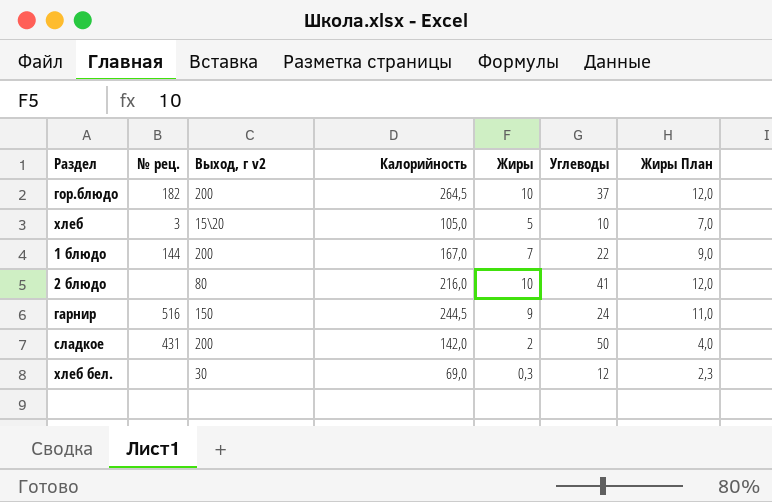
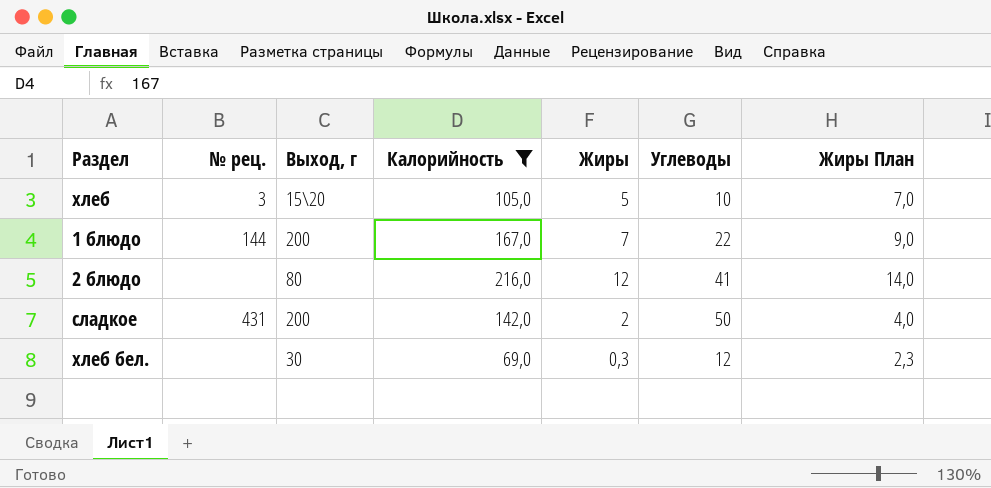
filter: none -> Калорийность <= 216,0
column name: Выход, г v2 -> Выход, г
2 блюдо | Жиры: 10 -> 12
2 блюдо | Жиры План: 12,0 -> 14,0

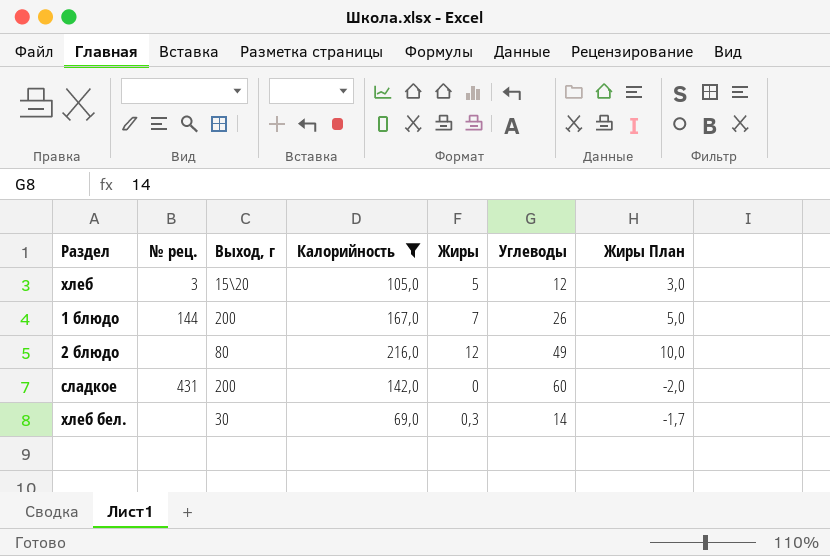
column Жиры План | formula: [Жиры] + 2 -> [Жиры] - 2
хлеб | Углеводы: 10 -> 12
1 блюдо | Углеводы: 22 -> 26
2 блюдо | Углеводы: 41 -> 49
сладкое | Жиры: 2 -> 0
сладкое | Углеводы: 50 -> 60
хлеб бел. | Углеводы: 12 -> 14

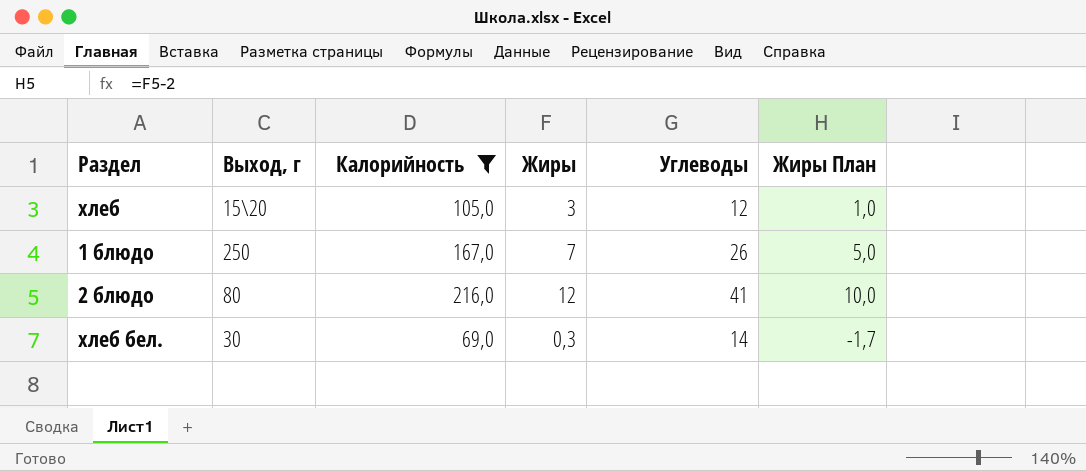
column № рец. | position: 2 -> none
row сладкое: 431 | 200 | 142,0 | 0 | 60 | -2,0 -> none
хлеб | Жиры: 5 -> 3
хлеб | Жиры План: 3,0 -> 1,0
1 блюдо | Выход, г: 200 -> 250
2 блюдо | Углеводы: 49 -> 41

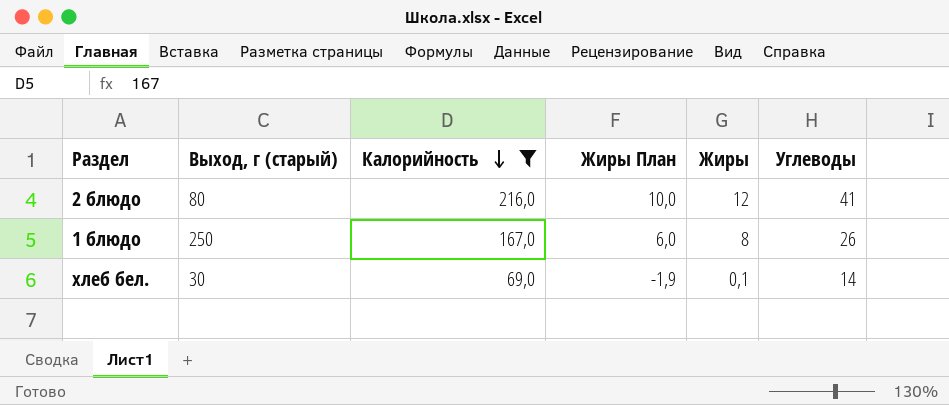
row order: none -> Калорийность descending
column name: Выход, г -> Выход, г (старый)
column Жиры План | position: 6 -> 4
row хлеб: 15\20 | 105,0 | 3 | 12 | 1,0 -> none
1 блюдо | Жиры План: 5,0 -> 6,0
1 блюдо | Жиры: 7 -> 8
хлеб бел. | Жиры План: -1,7 -> -1,9
хлеб бел. | Жиры: 0,3 -> 0,1

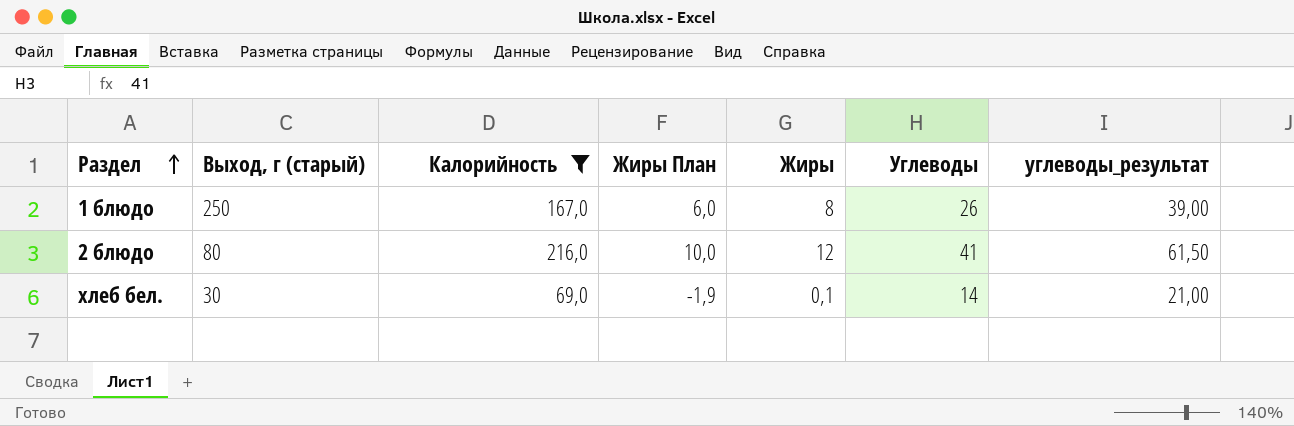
row order: Калорийность descending -> Раздел ascending
column углеводы_результат | formula: none -> [Углеводы] * 1,5

